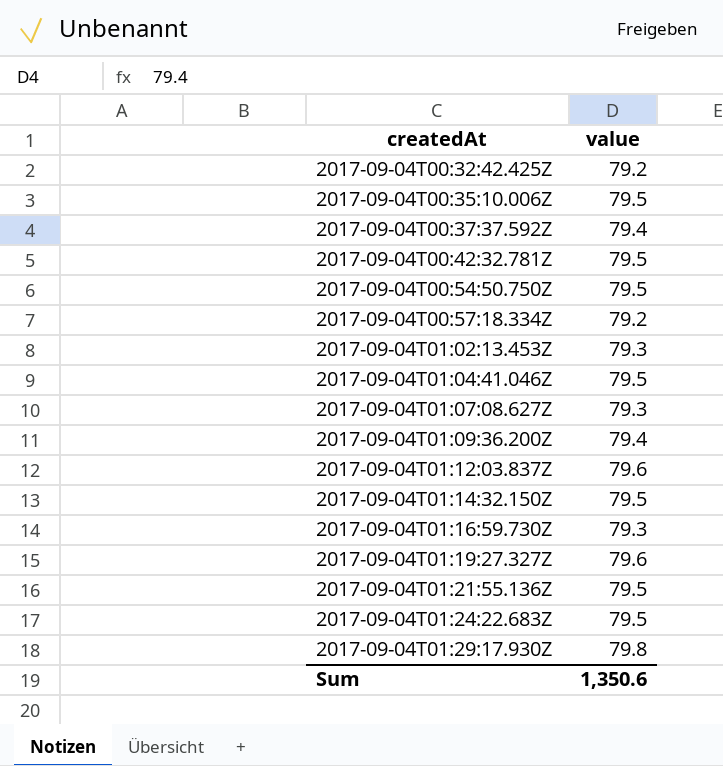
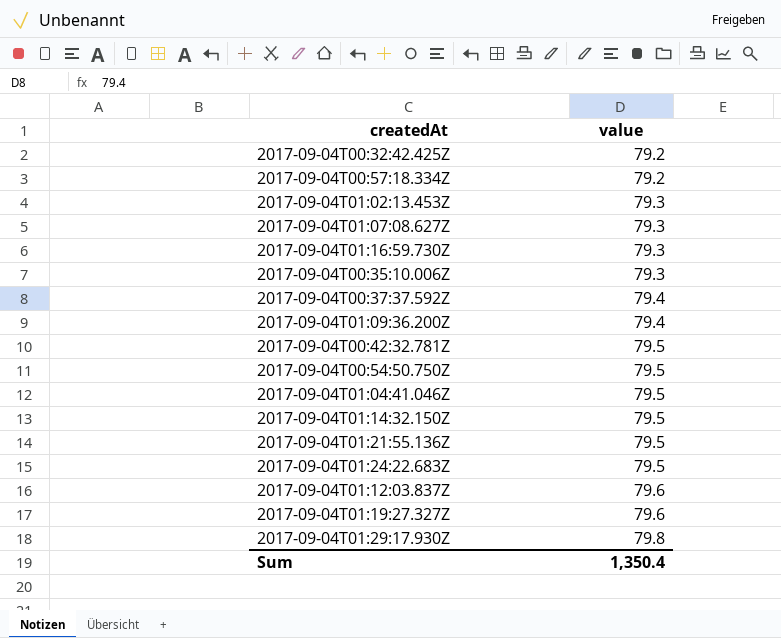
row order: createdAt ascending -> value ascending
2017-09-04T00:35:10.006Z | value: 79.5 -> 79.3
Sum | value: 1,350.6 -> 1,350.4

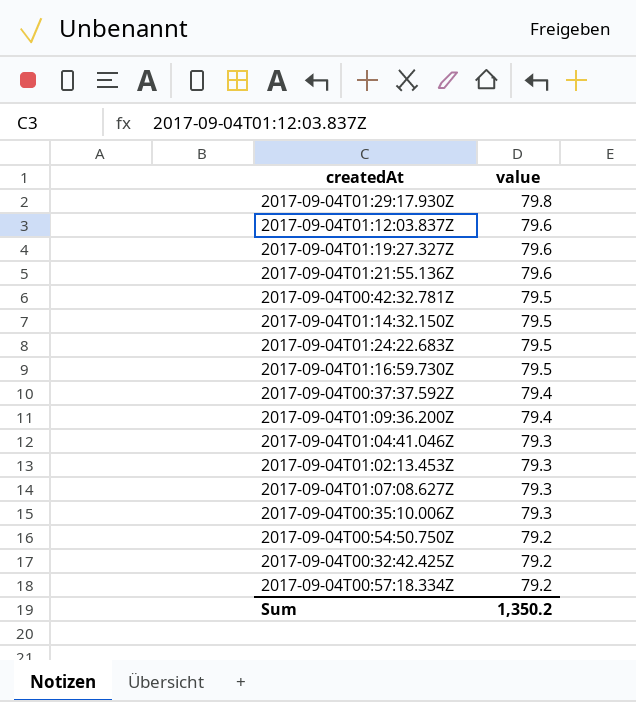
row order: value ascending -> value descending
2017-09-04T01:21:55.136Z | value: 79.5 -> 79.6
2017-09-04T01:16:59.730Z | value: 79.3 -> 79.5
2017-09-04T01:04:41.046Z | value: 79.5 -> 79.3
2017-09-04T00:54:50.750Z | value: 79.5 -> 79.2
Sum | value: 1,350.4 -> 1,350.2

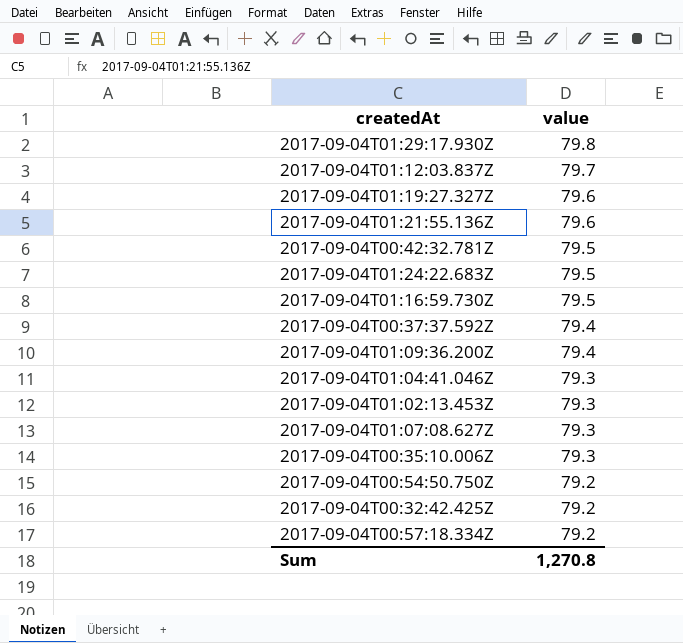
row 2017-09-04T01:14:32.150Z: 79.5 -> none
2017-09-04T01:12:03.837Z | value: 79.6 -> 79.7
Sum | value: 1,350.2 -> 1,270.8

